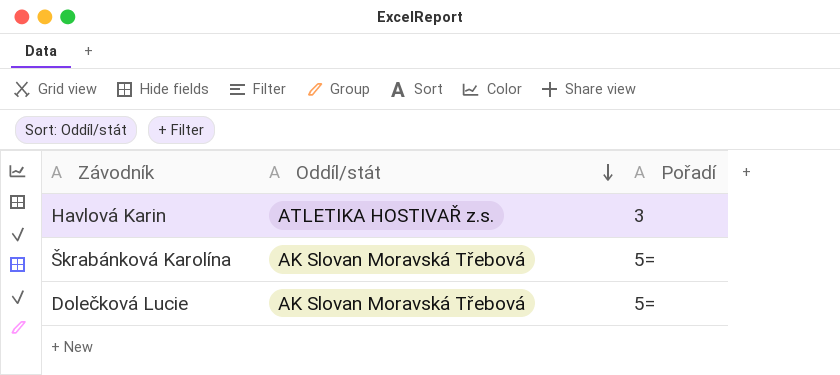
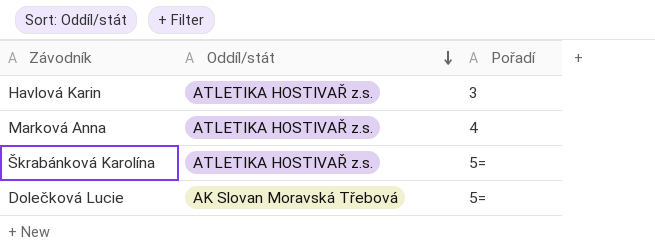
row Marková Anna: none -> ATLETIKA HOSTIVAŘ z.s. | 4
Škrabánková Karolína | Oddíl/stát: AK Slovan Moravská Třebová -> ATLETIKA HOSTIVAŘ z.s.

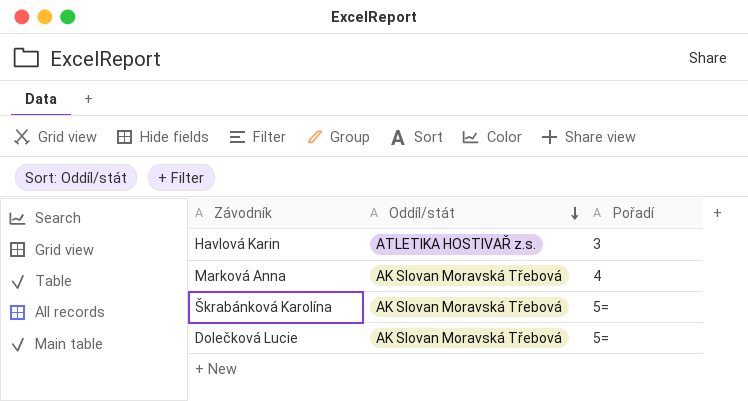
Marková Anna | Oddíl/stát: ATLETIKA HOSTIVAŘ z.s. -> AK Slovan Moravská Třebová
Škrabánková Karolína | Oddíl/stát: ATLETIKA HOSTIVAŘ z.s. -> AK Slovan Moravská Třebová

